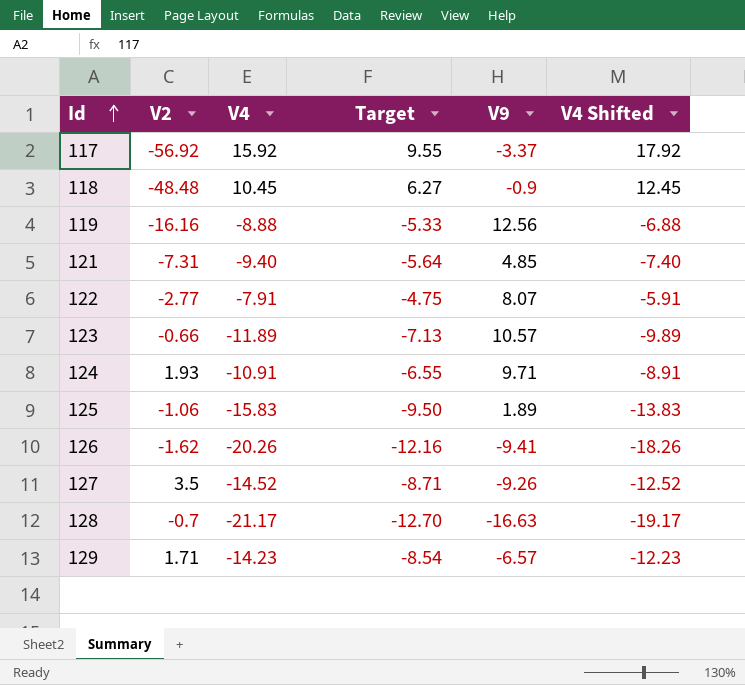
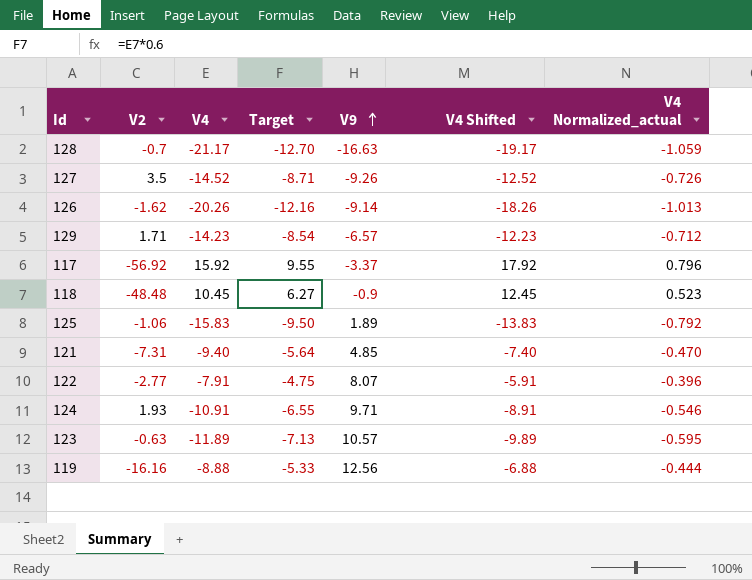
row order: Id ascending -> V9 ascending
column V4 Normalized_actual | formula: none -> [V4] * 0.05
126 | V9: -9.41 -> -9.14
123 | V2: -0.66 -> -0.63

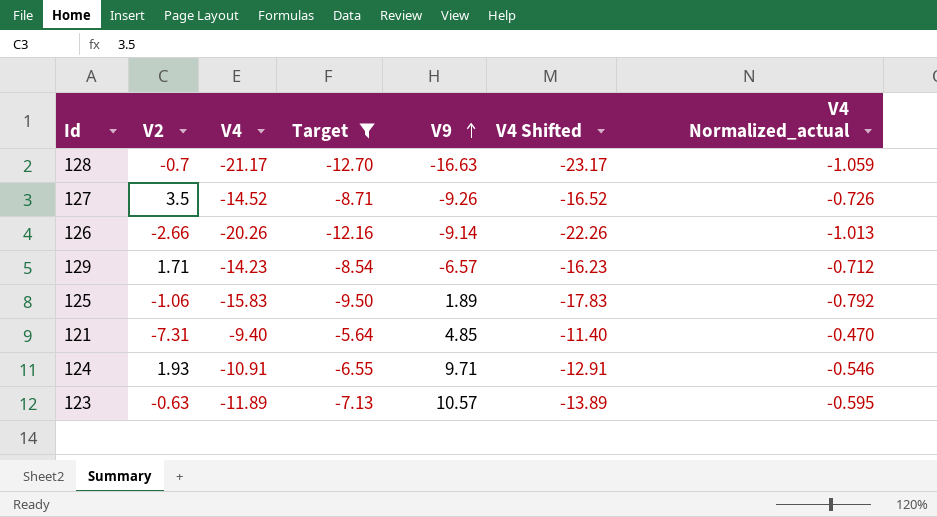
filter: none -> Target <= -5.64
column V4 Shifted | formula: [V4] + 2 -> [V4] - 2
126 | V2: -1.62 -> -2.66

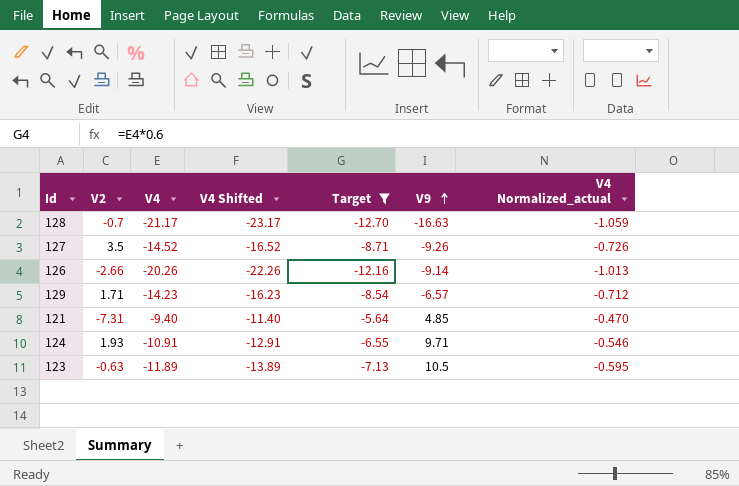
column V4 Shifted | position: 6 -> 4
row 125: -1.06 | -15.83 | -9.50 | 1.89 | -17.83 | -0.792 -> none
123 | V9: 10.57 -> 10.5

